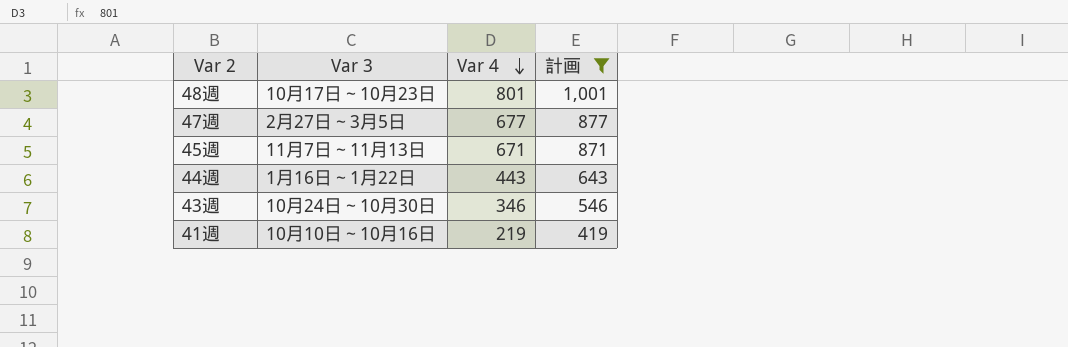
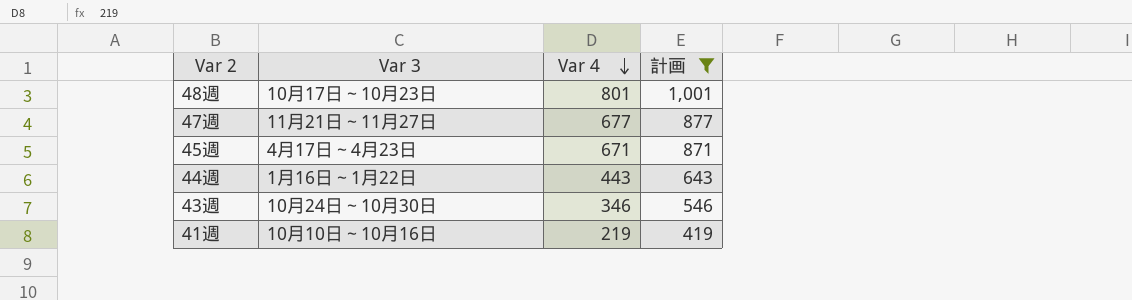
47週 | Var 3: 2月27日～3月5日 -> 11月21日～11月27日
45週 | Var 3: 11月7日～11月13日 -> 4月17日～4月23日

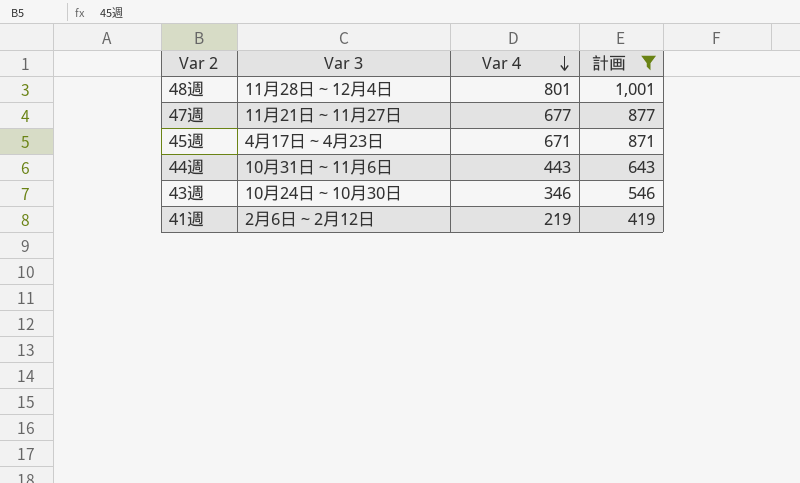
48週 | Var 3: 10月17日～10月23日 -> 11月28日～12月4日
44週 | Var 3: 1月16日～1月22日 -> 10月31日～11月6日
41週 | Var 3: 10月10日～10月16日 -> 2月6日～2月12日

